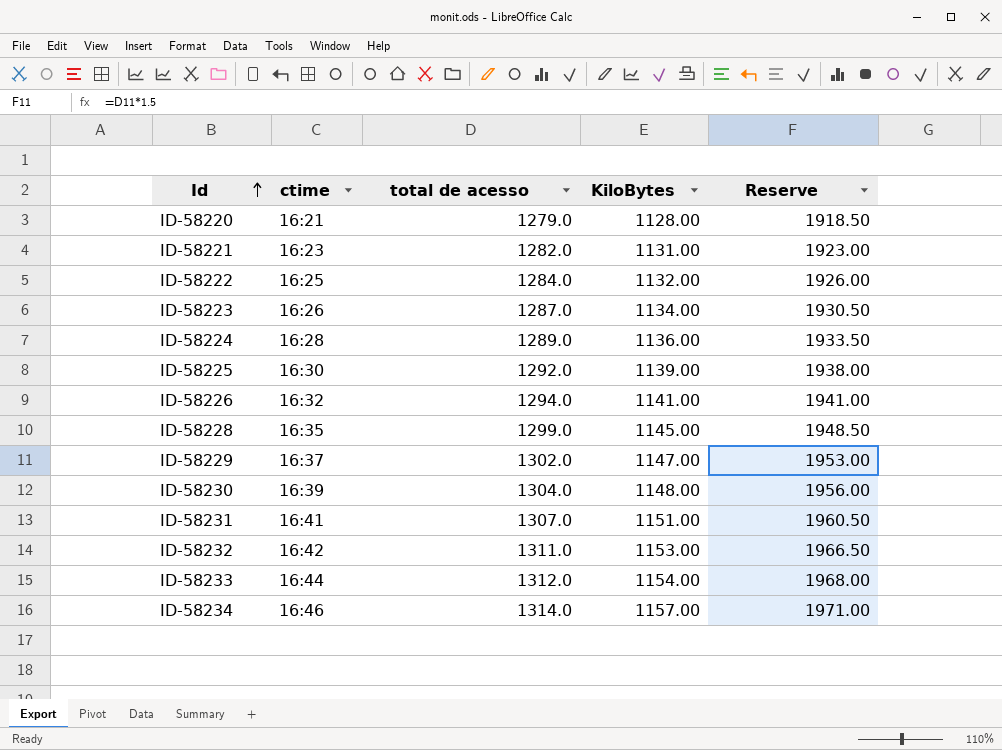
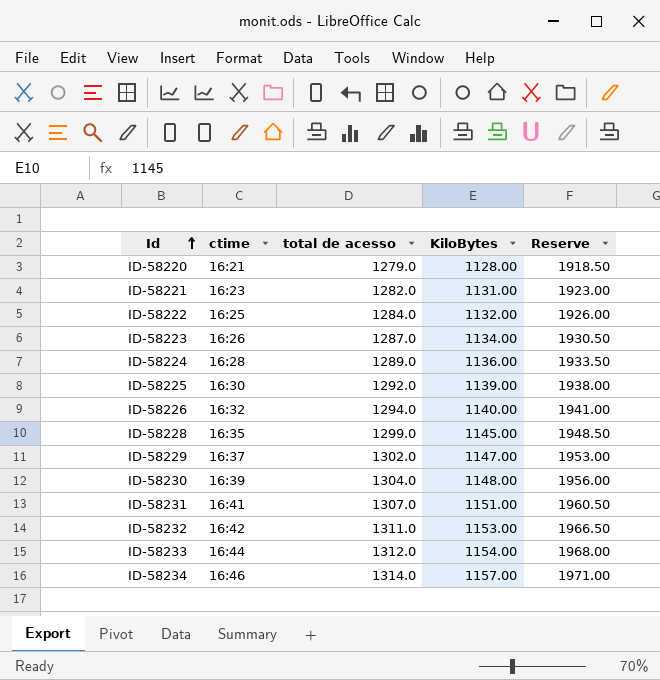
ID-58226 | KiloBytes: 1141.00 -> 1140.00

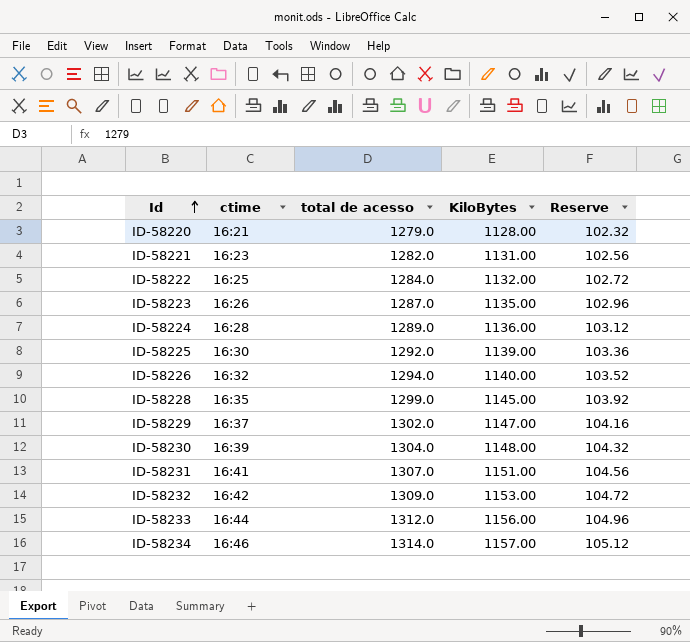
column Reserve | formula: [total de acesso] * 1.5 -> [total de acesso] * 0.08
ID-58223 | KiloBytes: 1134.00 -> 1135.00
ID-58232 | total de acesso: 1311.0 -> 1309.0
ID-58233 | KiloBytes: 1154.00 -> 1156.00

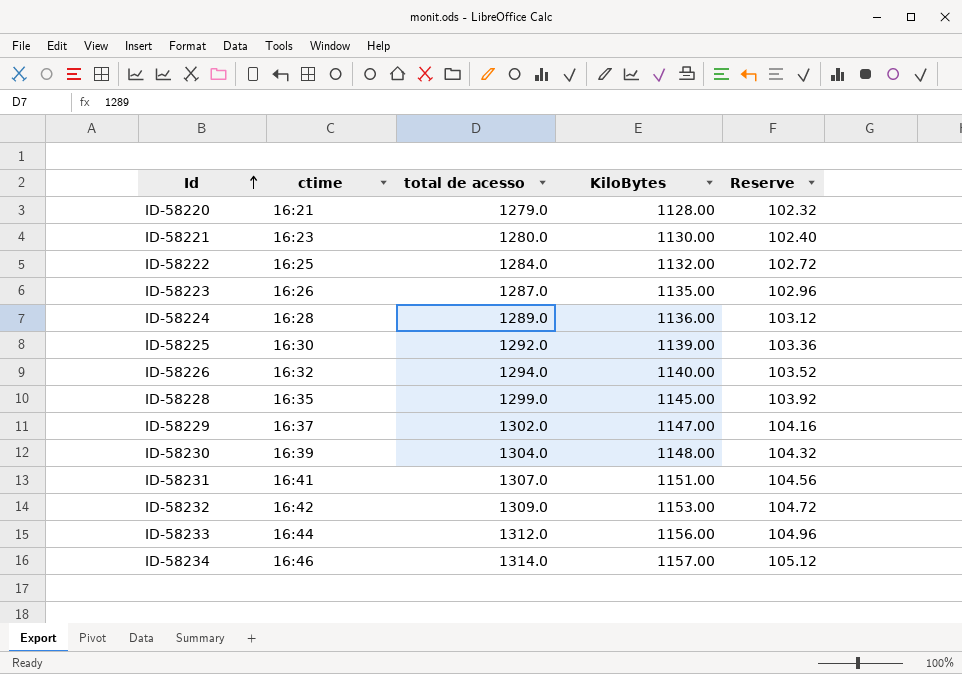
ID-58221 | total de acesso: 1282.0 -> 1280.0
ID-58221 | KiloBytes: 1131.00 -> 1130.00
ID-58221 | Reserve: 102.56 -> 102.40

